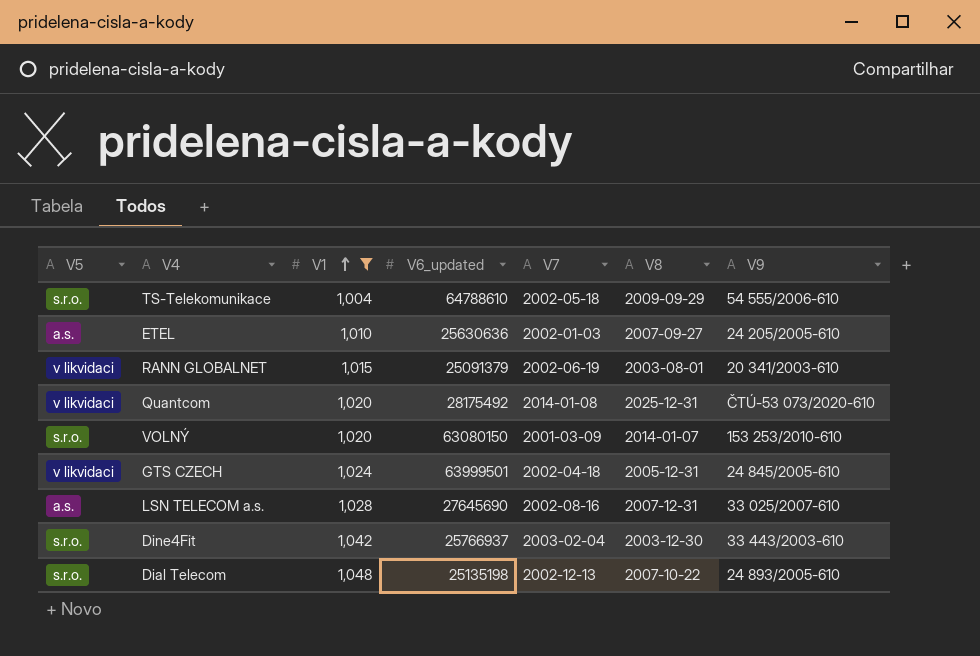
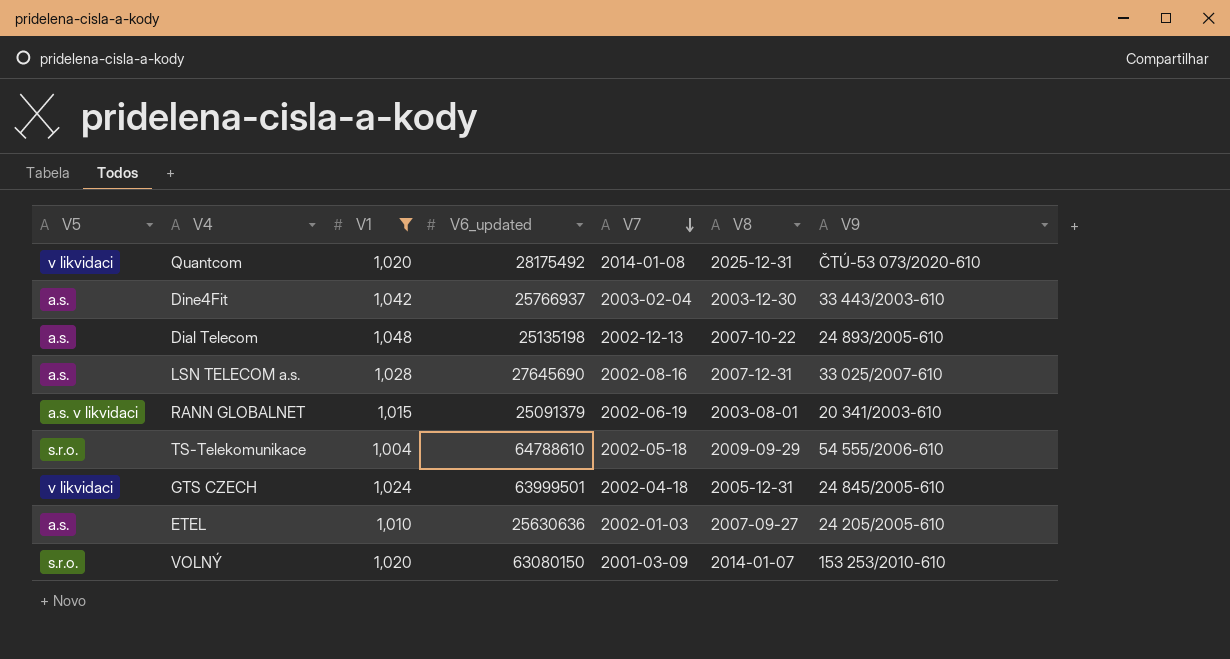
row order: V1 ascending -> V7 descending
Dine4Fit | V5: s.r.o. -> a.s.
Dial Telecom | V5: s.r.o. -> a.s.
RANN GLOBALNET | V5: v likvidaci -> a.s. v likvidaci

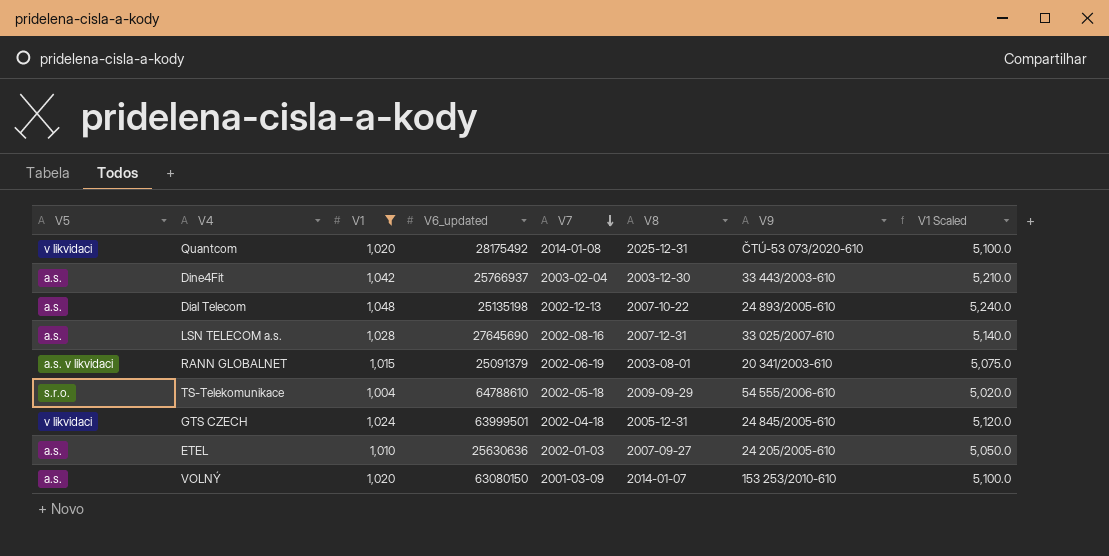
column V1 Scaled | formula: none -> [V1] * 5
VOLNÝ | V5: s.r.o. -> a.s.

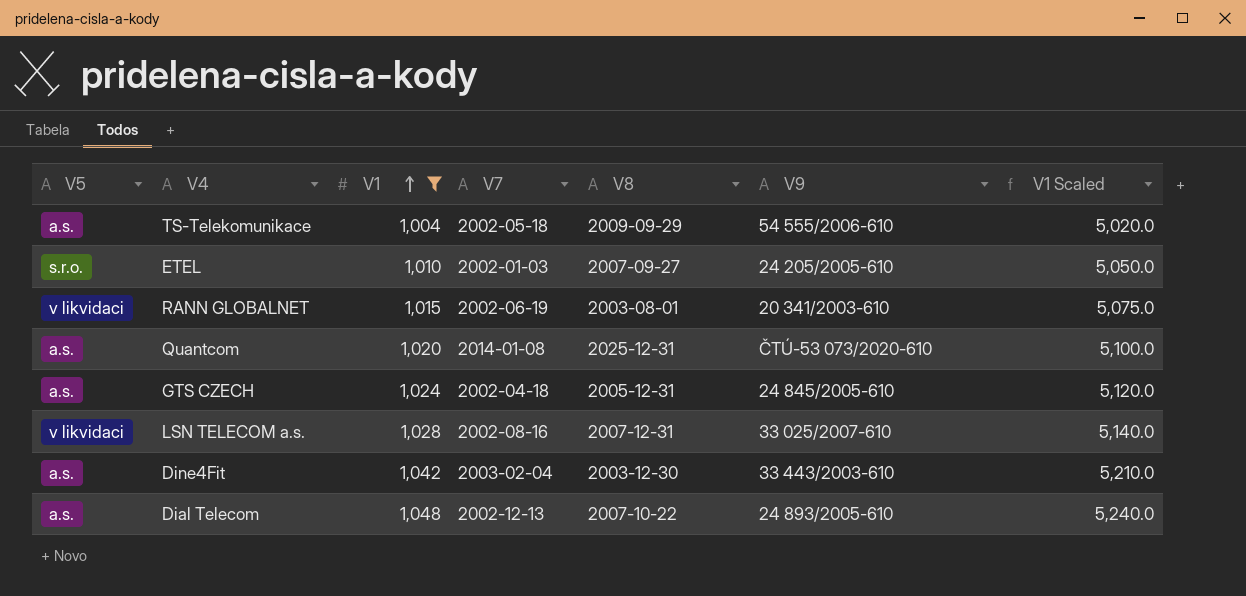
row order: V7 descending -> V1 ascending
column V6_updated | position: 4 -> none
row VOLNÝ: a.s. | 1,020 | 63080150 | 2001-03-09 | 2014-01-07 | 153 253/2010-610 | 5,100.0 -> none
TS-Telekomunikace | V5: s.r.o. -> a.s.
ETEL | V5: a.s. -> s.r.o.
RANN GLOBALNET | V5: a.s. v likvidaci -> v likvidaci
Quantcom | V5: v likvidaci -> a.s.
GTS CZECH | V5: v likvidaci -> a.s.
LSN TELECOM a.s. | V5: a.s. -> v likvidaci

